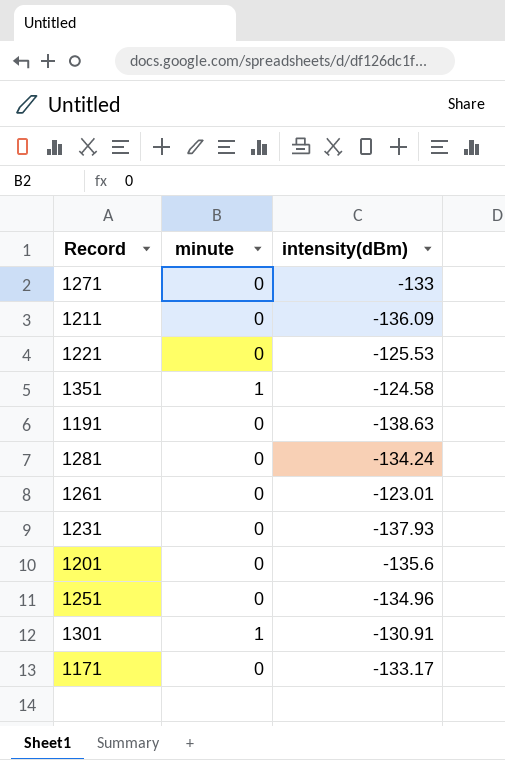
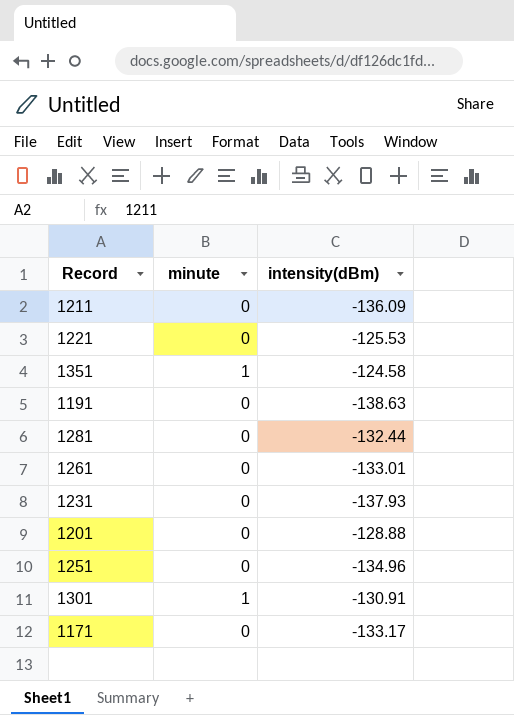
row 1271: 0 | -133 -> none
1281 | intensity(dBm): -134.24 -> -132.44
1261 | intensity(dBm): -123.01 -> -133.01
1201 | intensity(dBm): -135.6 -> -128.88

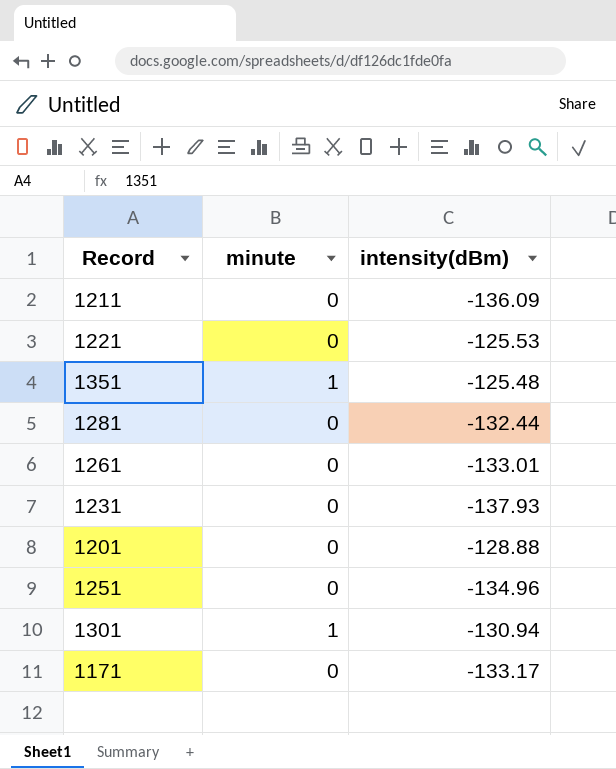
row 1191: 0 | -138.63 -> none
1351 | intensity(dBm): -124.58 -> -125.48
1301 | intensity(dBm): -130.91 -> -130.94

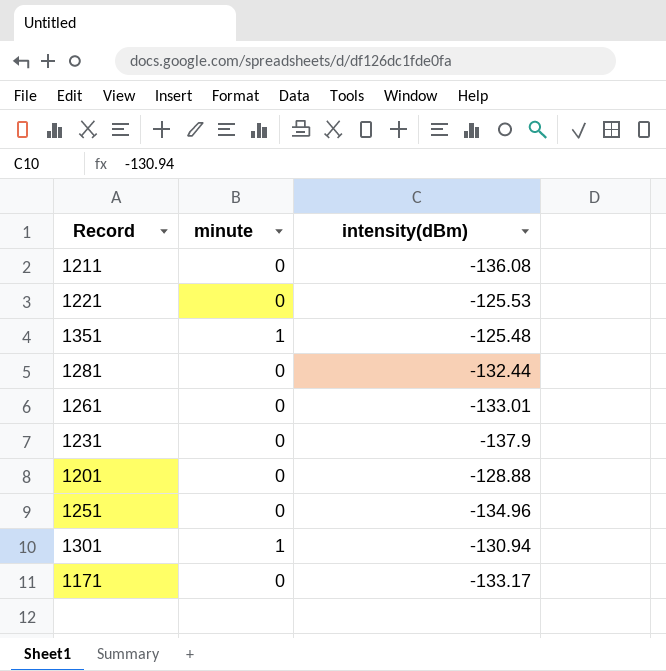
1211 | intensity(dBm): -136.09 -> -136.08
1231 | intensity(dBm): -137.93 -> -137.9

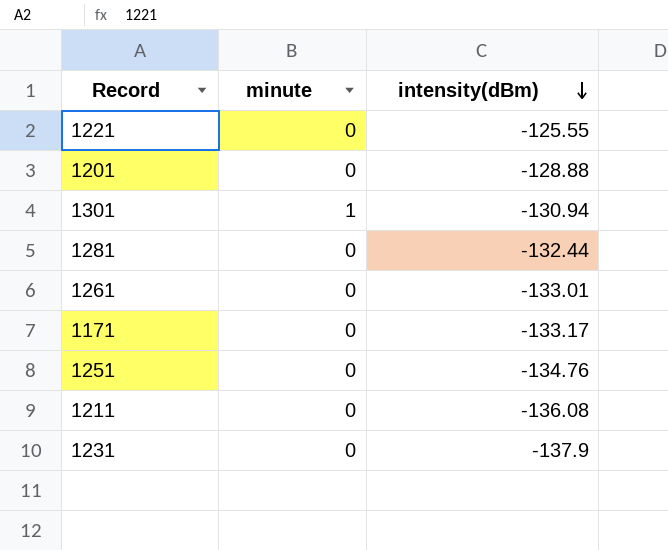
row order: none -> intensity(dBm) descending
row 1351: 1 | -125.48 -> none
1221 | intensity(dBm): -125.53 -> -125.55
1251 | intensity(dBm): -134.96 -> -134.76

